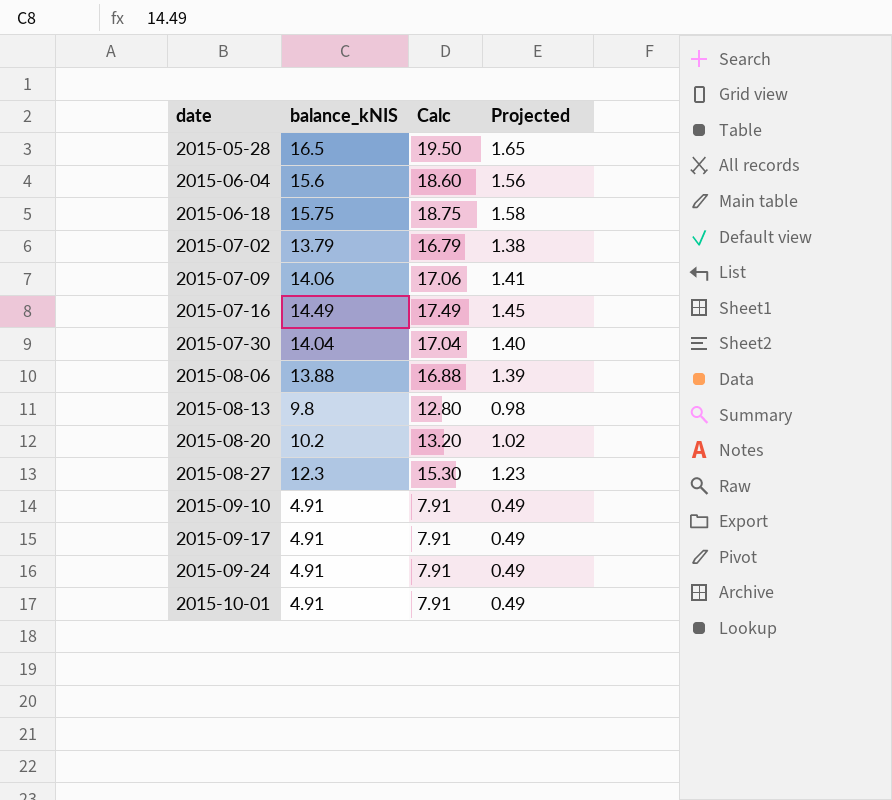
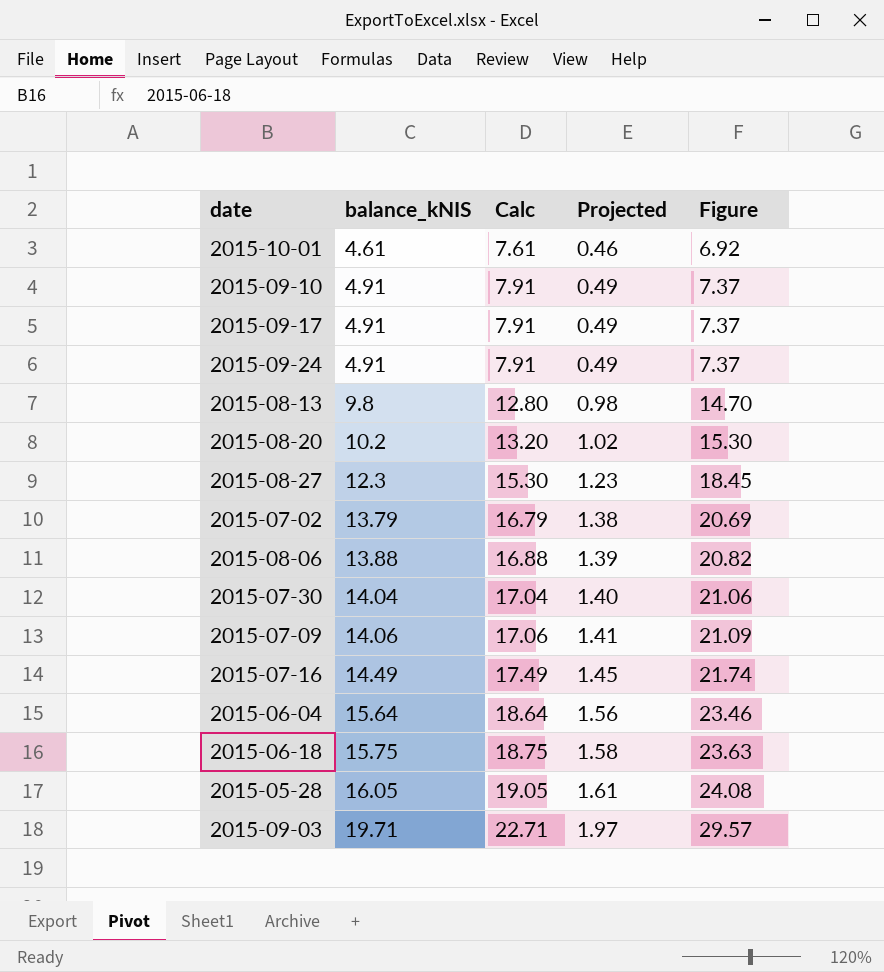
row order: date ascending -> balance_kNIS ascending
column Figure | formula: none -> [balance_kNIS] * 1.5
2015-10-01 | balance_kNIS: 4.91 -> 4.61
2015-10-01 | Calc: 7.91 -> 7.61
2015-10-01 | Projected: 0.49 -> 0.46
2015-06-04 | balance_kNIS: 15.6 -> 15.64
2015-06-04 | Calc: 18.60 -> 18.64
2015-05-28 | balance_kNIS: 16.5 -> 16.05
2015-05-28 | Calc: 19.50 -> 19.05
2015-05-28 | Projected: 1.65 -> 1.61
row 2015-09-03: none -> 19.71 | 22.71 | 1.97 | 29.57

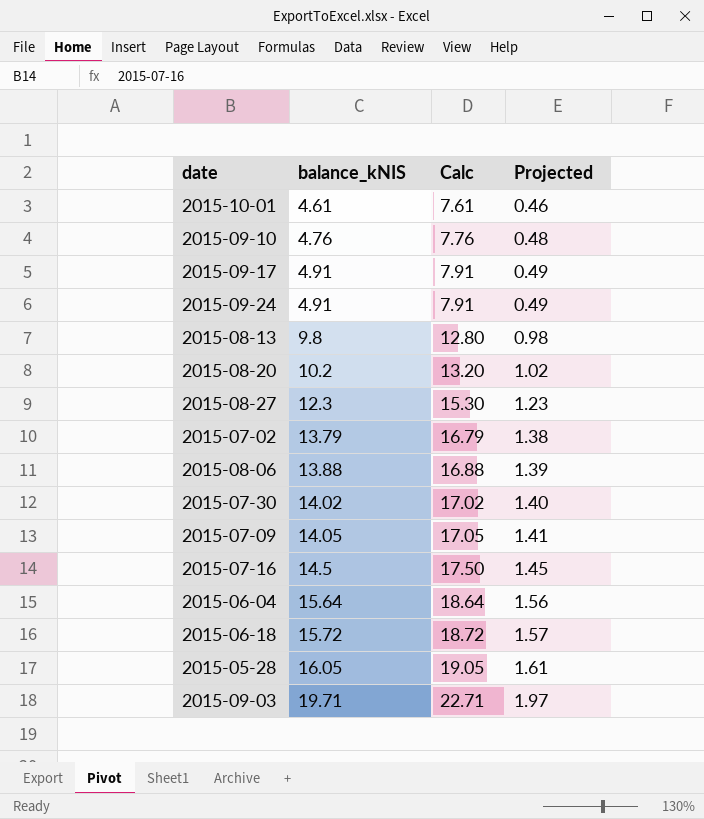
column Figure | formula: [balance_kNIS] * 1.5 -> none
2015-09-10 | balance_kNIS: 4.91 -> 4.76
2015-09-10 | Calc: 7.91 -> 7.76
2015-09-10 | Projected: 0.49 -> 0.48
2015-07-30 | balance_kNIS: 14.04 -> 14.02
2015-07-30 | Calc: 17.04 -> 17.02
2015-07-09 | balance_kNIS: 14.06 -> 14.05
2015-07-09 | Calc: 17.06 -> 17.05
2015-07-16 | balance_kNIS: 14.49 -> 14.5
2015-07-16 | Calc: 17.49 -> 17.50
2015-06-18 | balance_kNIS: 15.75 -> 15.72
2015-06-18 | Calc: 18.75 -> 18.72
2015-06-18 | Projected: 1.58 -> 1.57

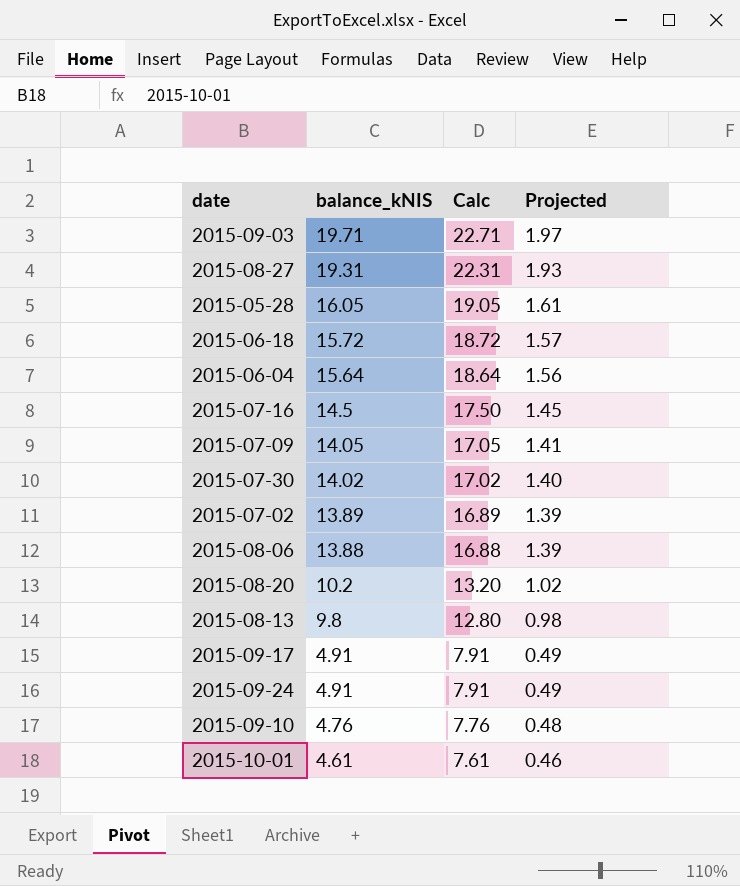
row order: balance_kNIS ascending -> balance_kNIS descending
2015-08-27 | balance_kNIS: 12.3 -> 19.31
2015-08-27 | Calc: 15.30 -> 22.31
2015-08-27 | Projected: 1.23 -> 1.93
2015-07-02 | balance_kNIS: 13.79 -> 13.89
2015-07-02 | Calc: 16.79 -> 16.89
2015-07-02 | Projected: 1.38 -> 1.39

